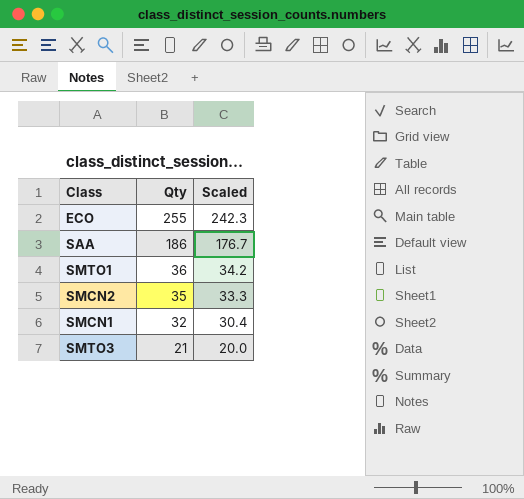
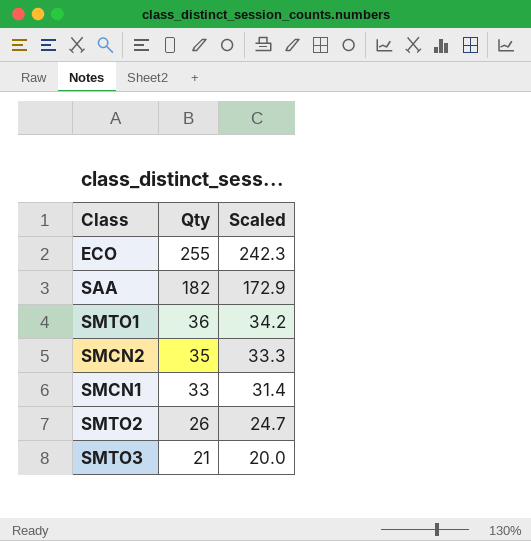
SAA | Qty: 186 -> 182
SAA | Scaled: 176.7 -> 172.9
SMCN1 | Qty: 32 -> 33
SMCN1 | Scaled: 30.4 -> 31.4
row SMTO2: none -> 26 | 24.7

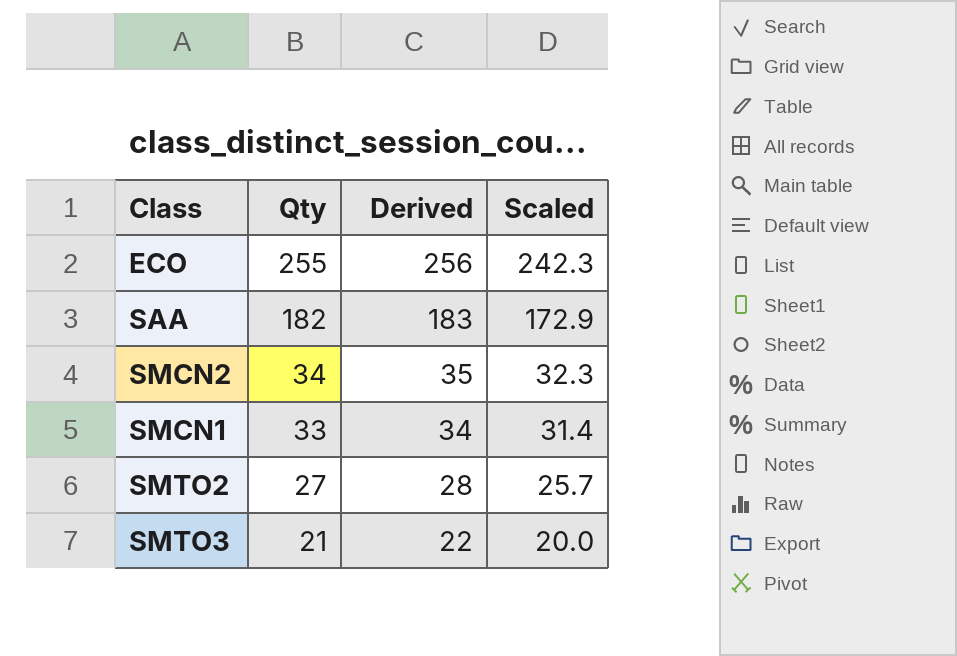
column Derived | formula: none -> [Qty] + 1
row SMTO1: 36 | 34.2 -> none
SMCN2 | Qty: 35 -> 34
SMCN2 | Scaled: 33.3 -> 32.3
SMTO2 | Qty: 26 -> 27
SMTO2 | Scaled: 24.7 -> 25.7

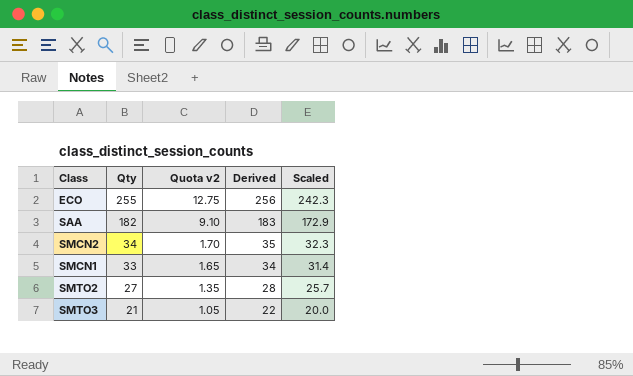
column Quota v2 | formula: none -> [Qty] * 0.05

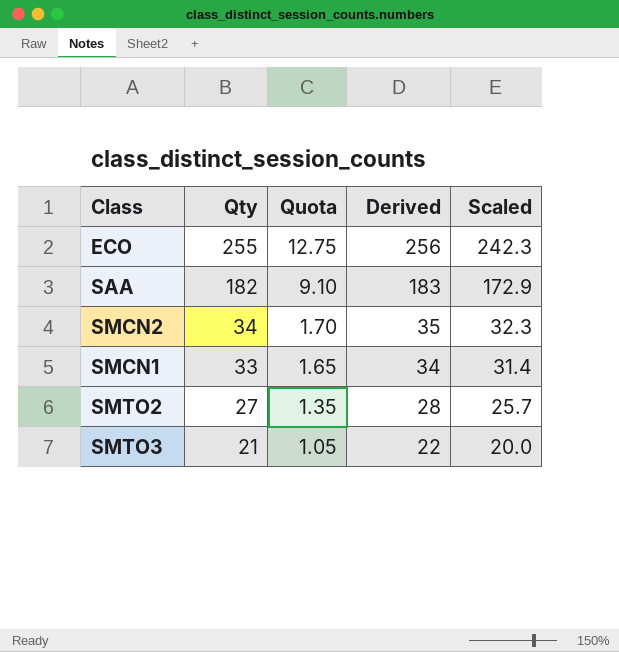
column name: Quota v2 -> Quota

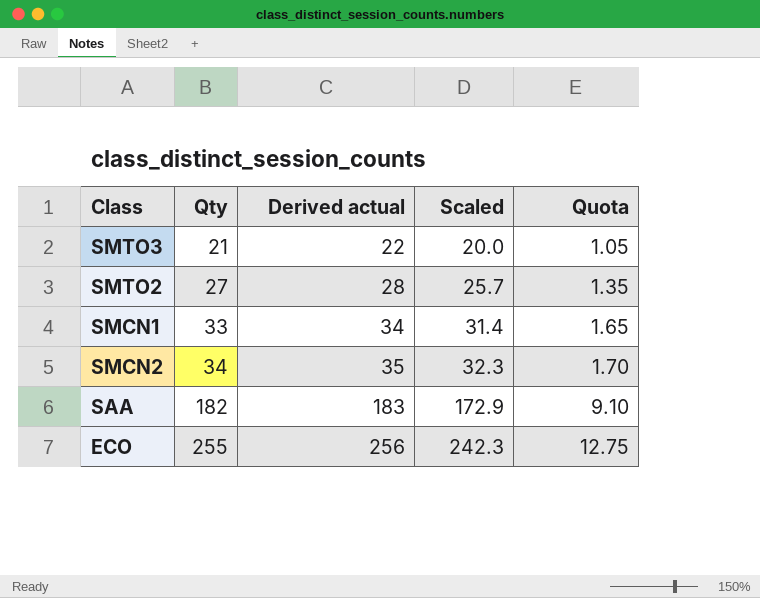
row order: Qty descending -> Qty ascending
column name: Derived -> Derived actual
column Quota | position: 3 -> 5

